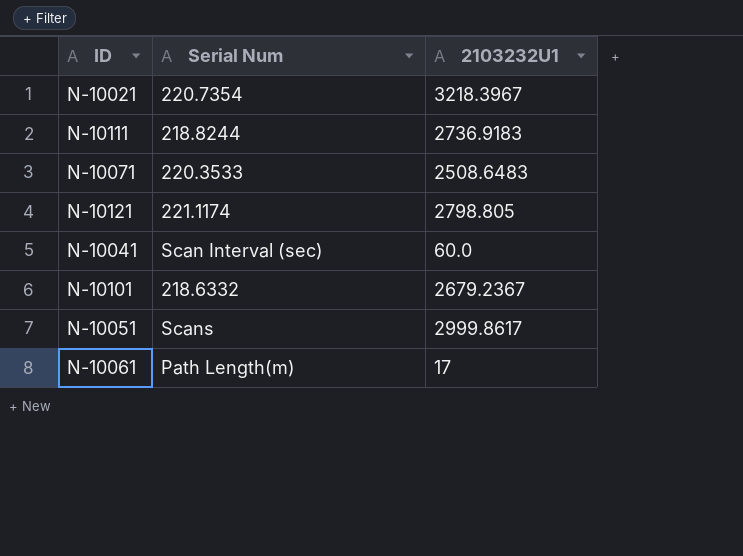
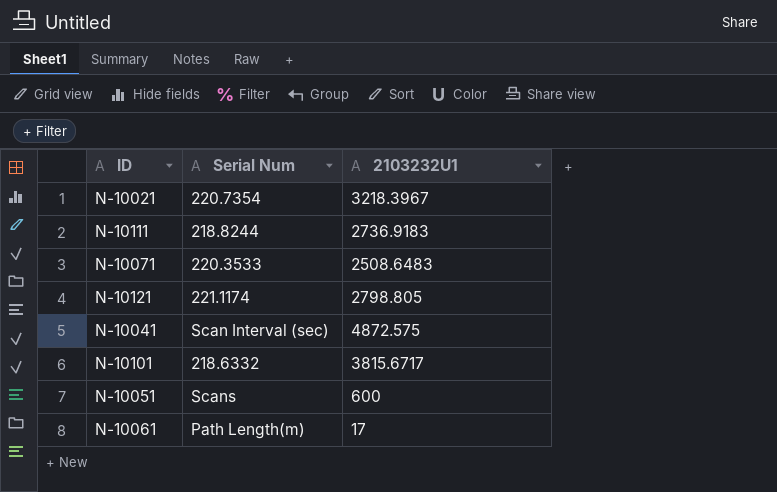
N-10041 | 2103232U1: 60.0 -> 4872.575
N-10101 | 2103232U1: 2679.2367 -> 3815.6717
N-10051 | 2103232U1: 2999.8617 -> 600

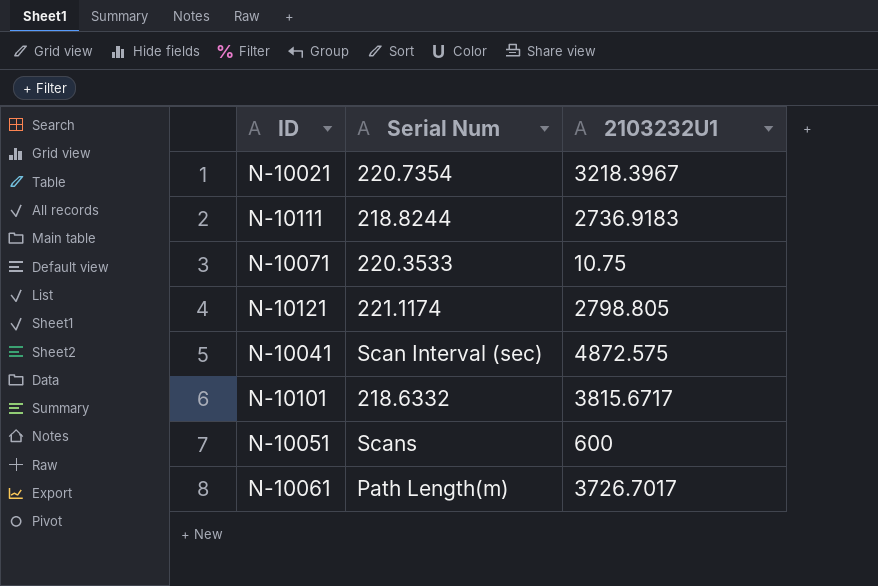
N-10071 | 2103232U1: 2508.6483 -> 10.75
N-10061 | 2103232U1: 17 -> 3726.7017

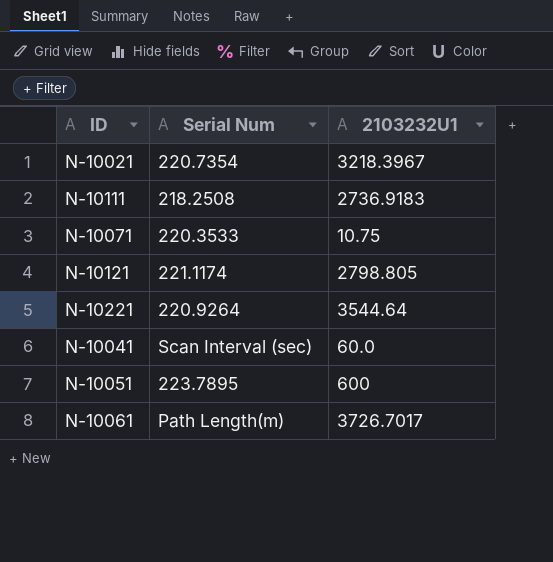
row N-10101: 218.6332 | 3815.6717 -> none
N-10111 | Serial Num: 218.8244 -> 218.2508
row N-10221: none -> 220.9264 | 3544.64
N-10041 | 2103232U1: 4872.575 -> 60.0
N-10051 | Serial Num: Scans -> 223.7895

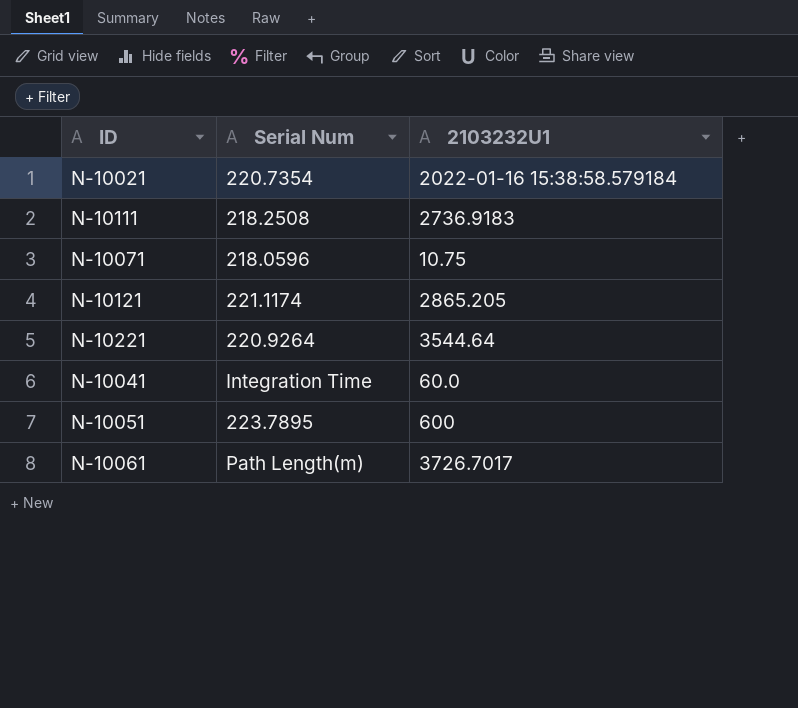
N-10021 | 2103232U1: 3218.3967 -> 2022-01-16 15:38:58.579184
N-10071 | Serial Num: 220.3533 -> 218.0596
N-10121 | 2103232U1: 2798.805 -> 2865.205
N-10041 | Serial Num: Scan Interval (sec) -> Integration Time

